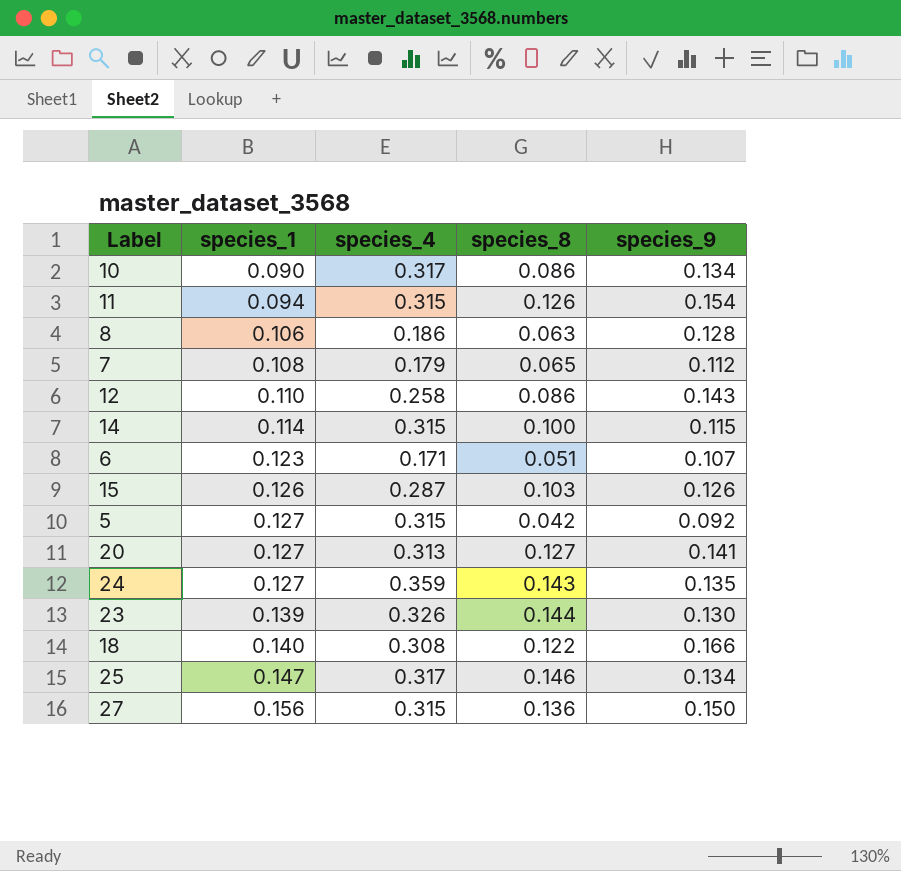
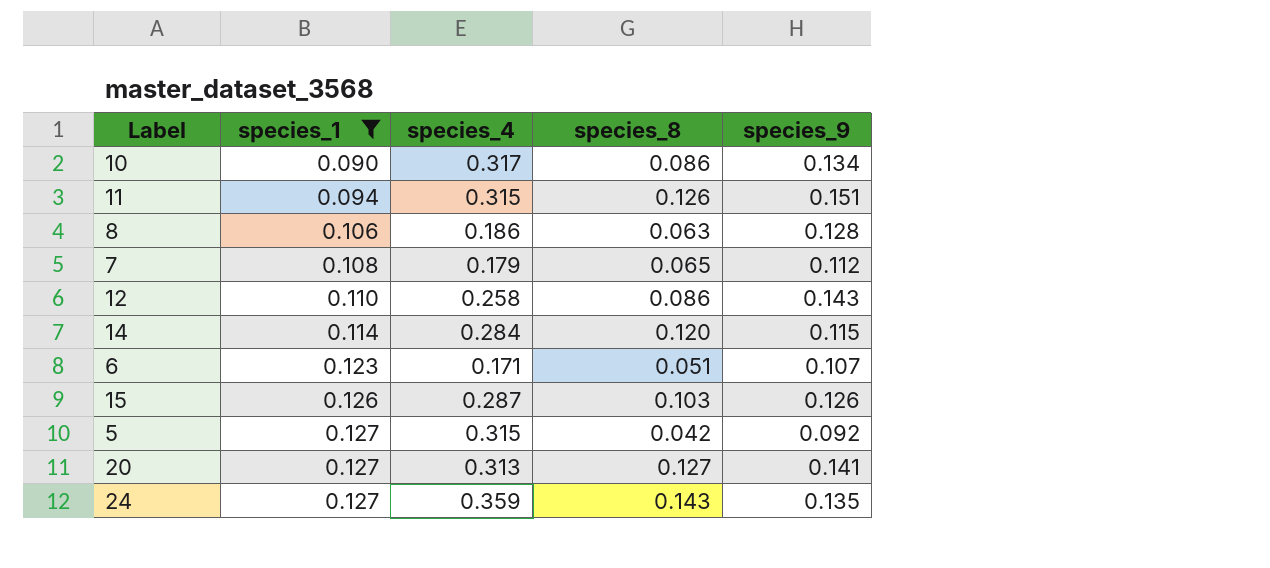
filter: none -> species_1 <= 0.127
11 | species_9: 0.154 -> 0.151
14 | species_4: 0.315 -> 0.284
14 | species_8: 0.100 -> 0.120

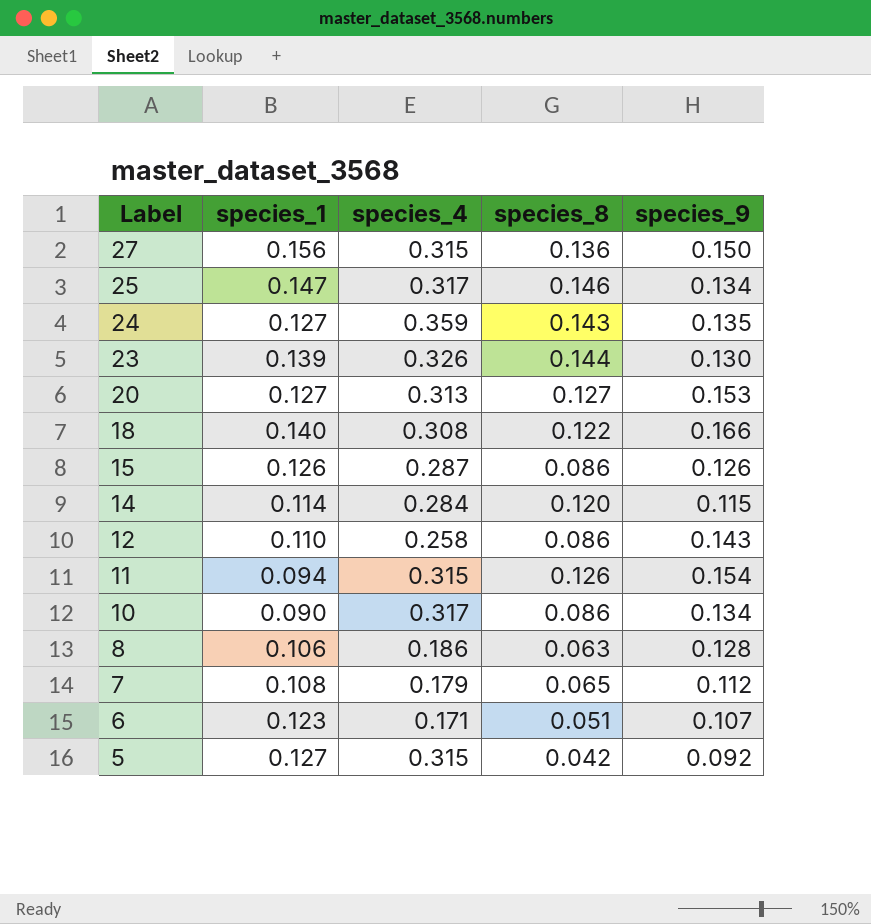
filter: species_1 <= 0.127 -> none
row order: species_1 ascending -> Label descending
20 | species_9: 0.141 -> 0.153
15 | species_8: 0.103 -> 0.086
11 | species_9: 0.151 -> 0.154

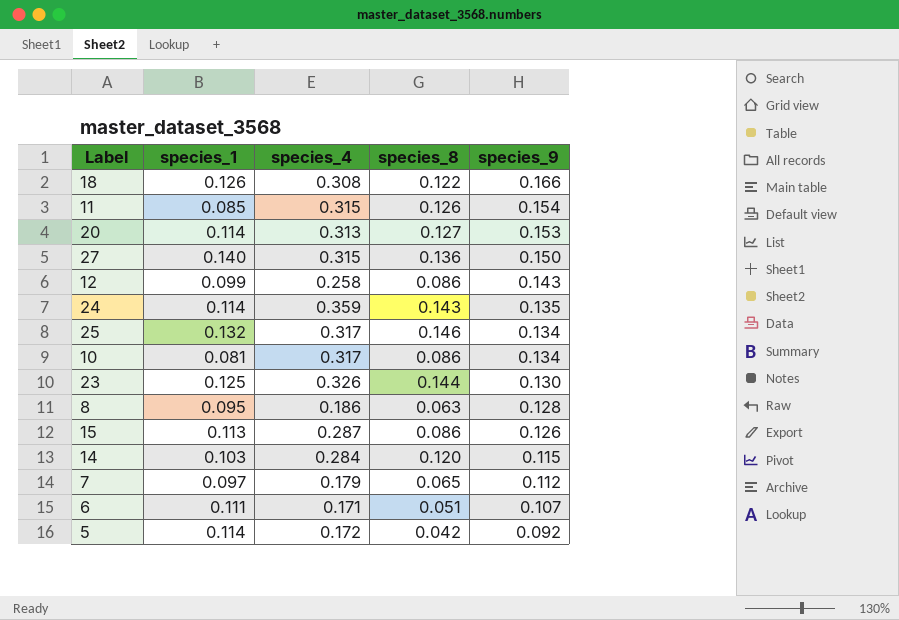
row order: Label descending -> species_9 descending
18 | species_1: 0.140 -> 0.126
11 | species_1: 0.094 -> 0.085
20 | species_1: 0.127 -> 0.114
27 | species_1: 0.156 -> 0.140
12 | species_1: 0.110 -> 0.099
24 | species_1: 0.127 -> 0.114
25 | species_1: 0.147 -> 0.132
10 | species_1: 0.090 -> 0.081
23 | species_1: 0.139 -> 0.125
8 | species_1: 0.106 -> 0.095
15 | species_1: 0.126 -> 0.113
14 | species_1: 0.114 -> 0.103
7 | species_1: 0.108 -> 0.097
6 | species_1: 0.123 -> 0.111
5 | species_1: 0.127 -> 0.114
5 | species_4: 0.315 -> 0.172

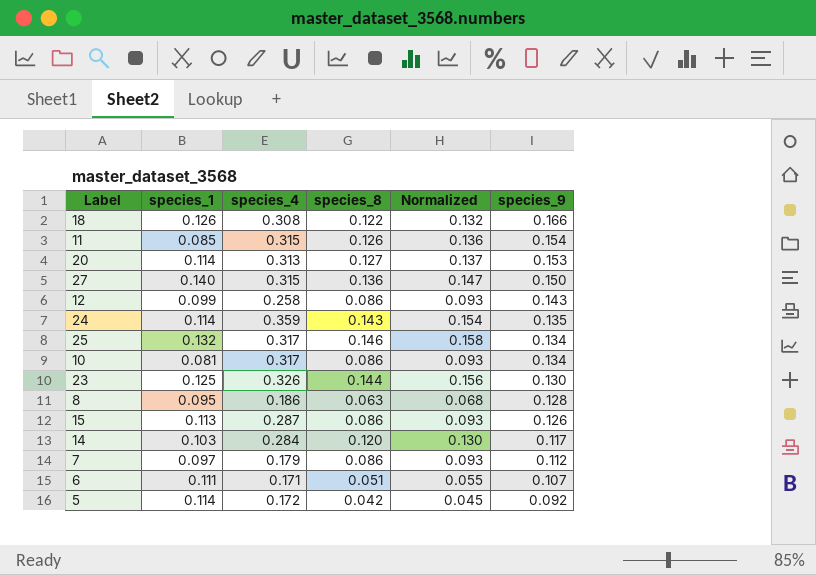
column Normalized | formula: none -> [species_8] * 1.08
14 | species_9: 0.115 -> 0.117
7 | species_8: 0.065 -> 0.086

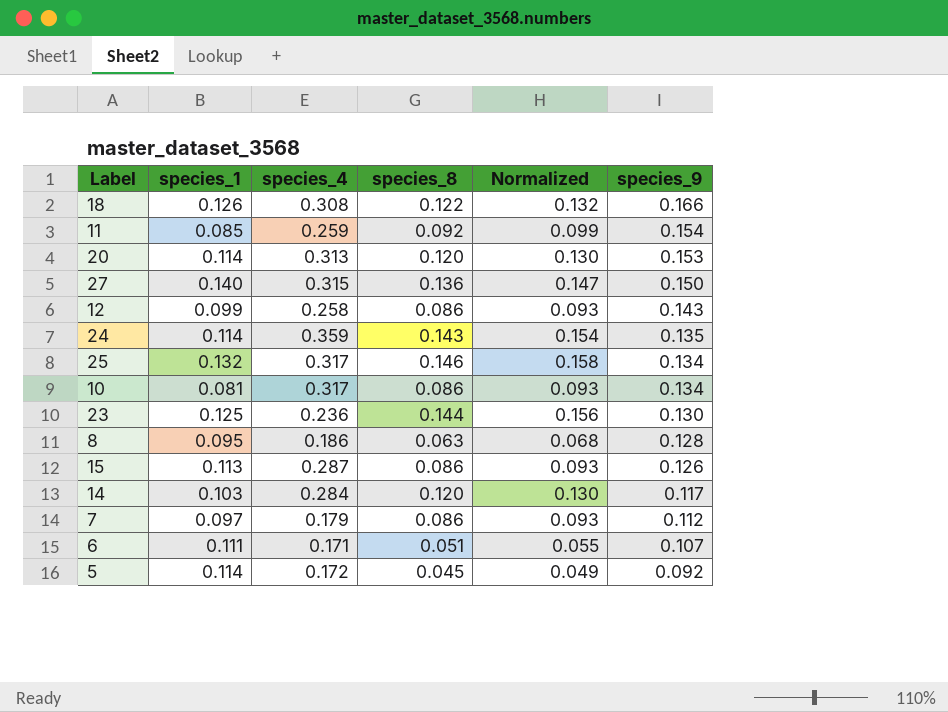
11 | species_4: 0.315 -> 0.259
11 | species_8: 0.126 -> 0.092
11 | Normalized: 0.136 -> 0.099
20 | species_8: 0.127 -> 0.120
20 | Normalized: 0.137 -> 0.130
23 | species_4: 0.326 -> 0.236
5 | species_8: 0.042 -> 0.045
5 | Normalized: 0.045 -> 0.049

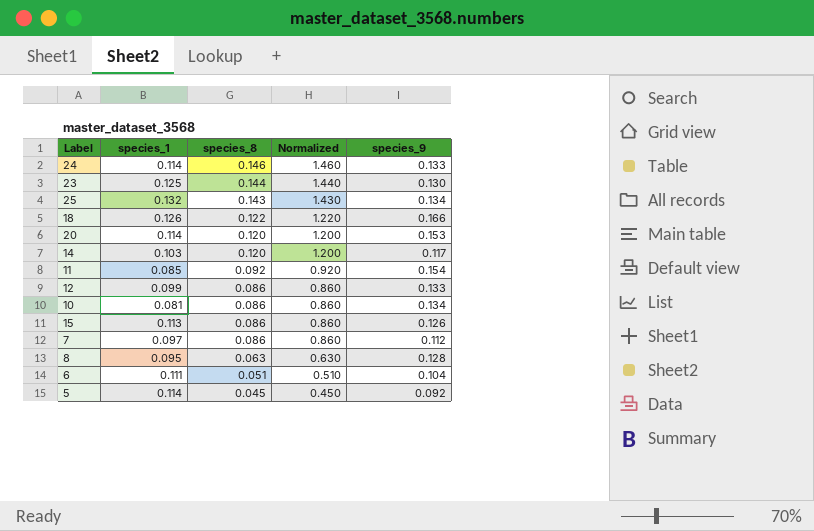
row order: species_9 descending -> species_8 descending
column species_4 | position: 3 -> none
column Normalized | formula: [species_8] * 1.08 -> [species_8] * 10
row 27: 0.140 | 0.315 | 0.136 | 0.147 | 0.150 -> none
24 | species_8: 0.143 -> 0.146
24 | species_9: 0.135 -> 0.133
25 | species_8: 0.146 -> 0.143
12 | species_9: 0.143 -> 0.133
6 | species_9: 0.107 -> 0.104

